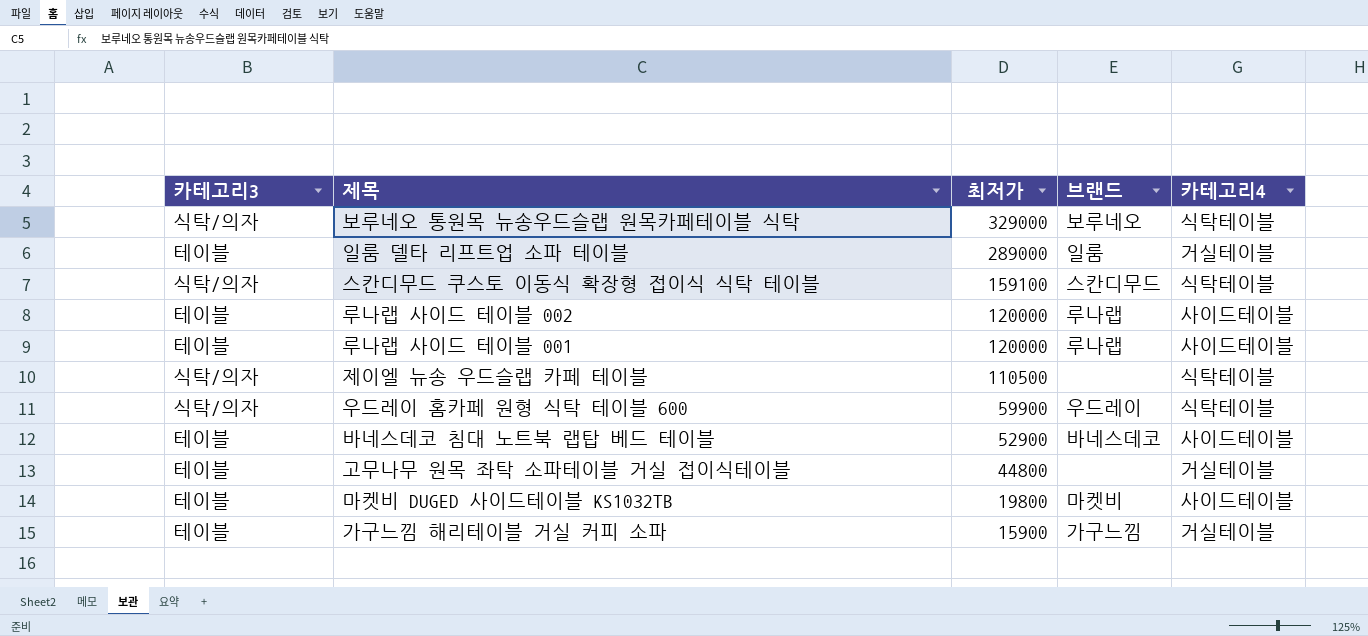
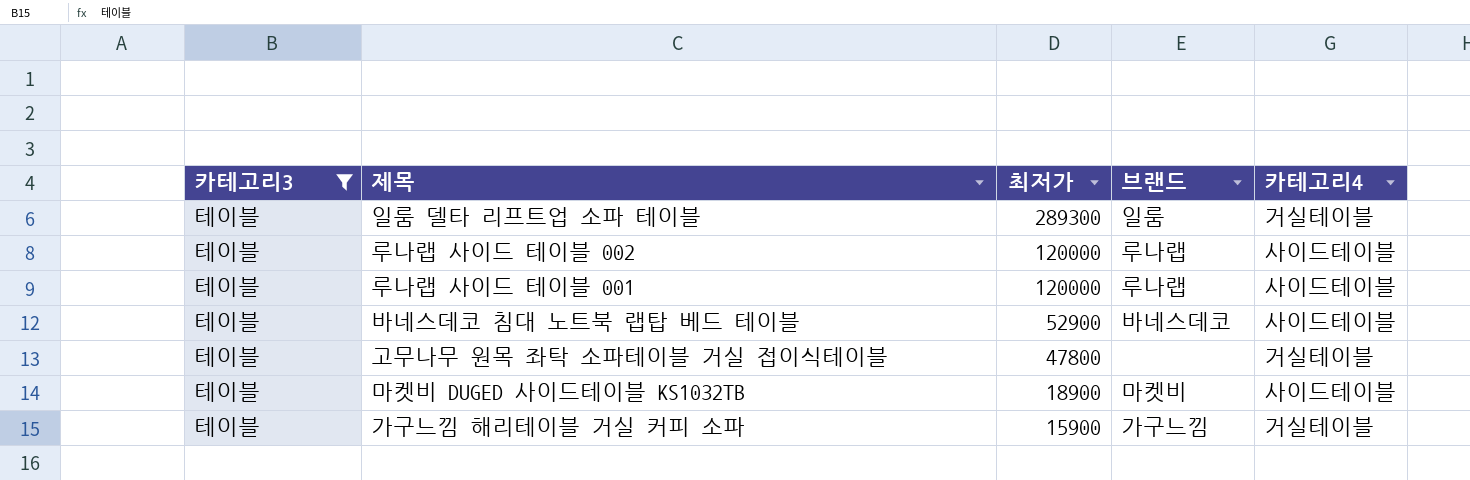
filter: none -> 카테고리3 = 테이블
일룸 델타 리프트업 소파 테이블 | 최저가: 289000 -> 289300
고무나무 원목 좌탁 소파테이블 거실 접이식테이블 | 최저가: 44800 -> 47800
마켓비 DUGED 사이드테이블 KS1032TB | 최저가: 19800 -> 18900

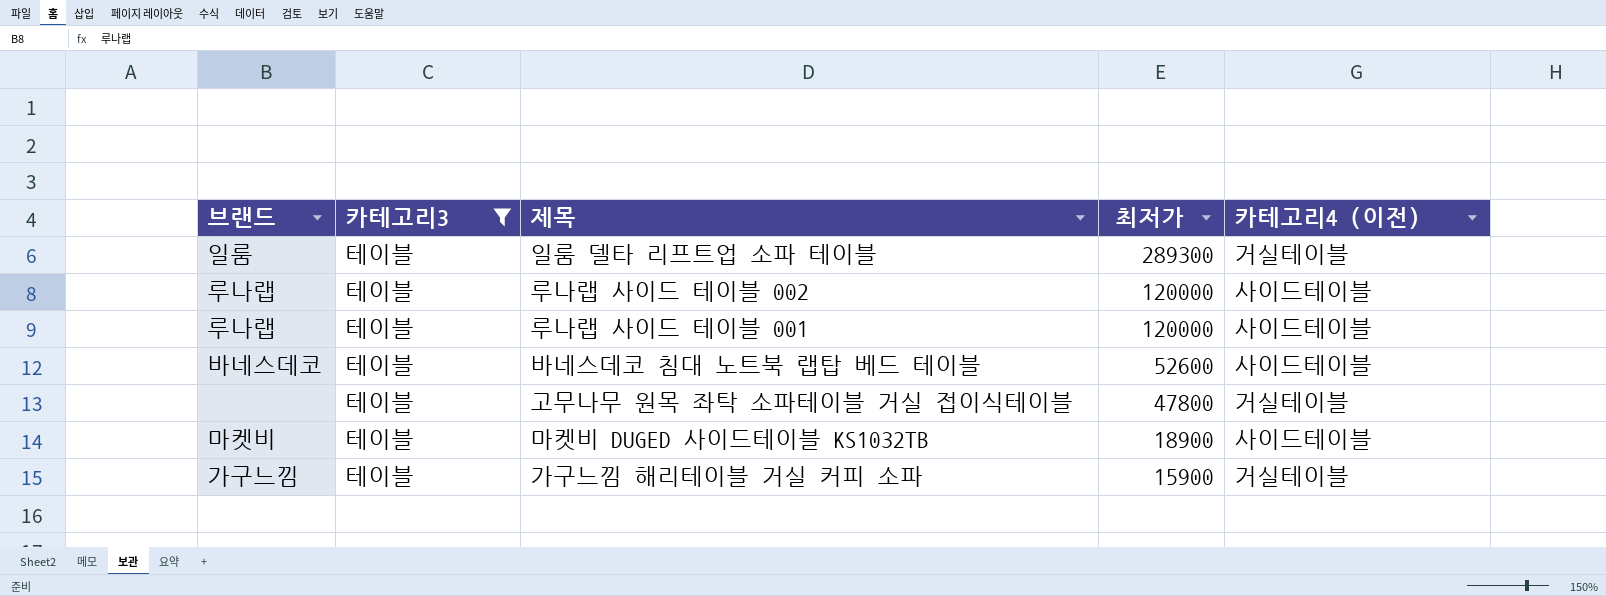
column 브랜드 | position: 4 -> 1
column name: 카테고리4 -> 카테고리4 (이전)
바네스데코 침대 노트북 랩탑 베드 테이블 | 최저가: 52900 -> 52600

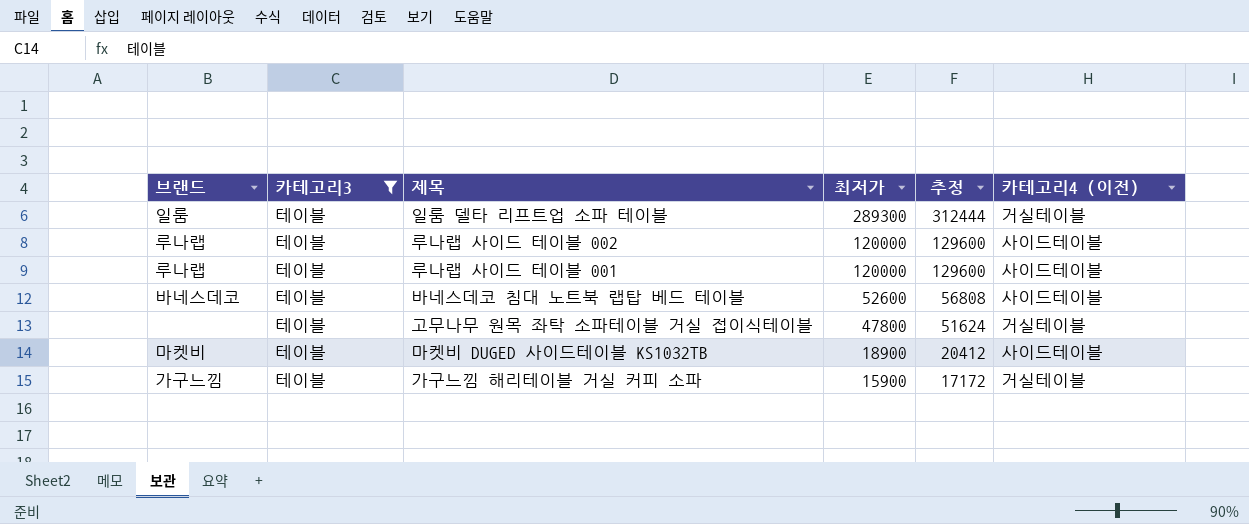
column 추정 | formula: none -> [최저가] * 1.08

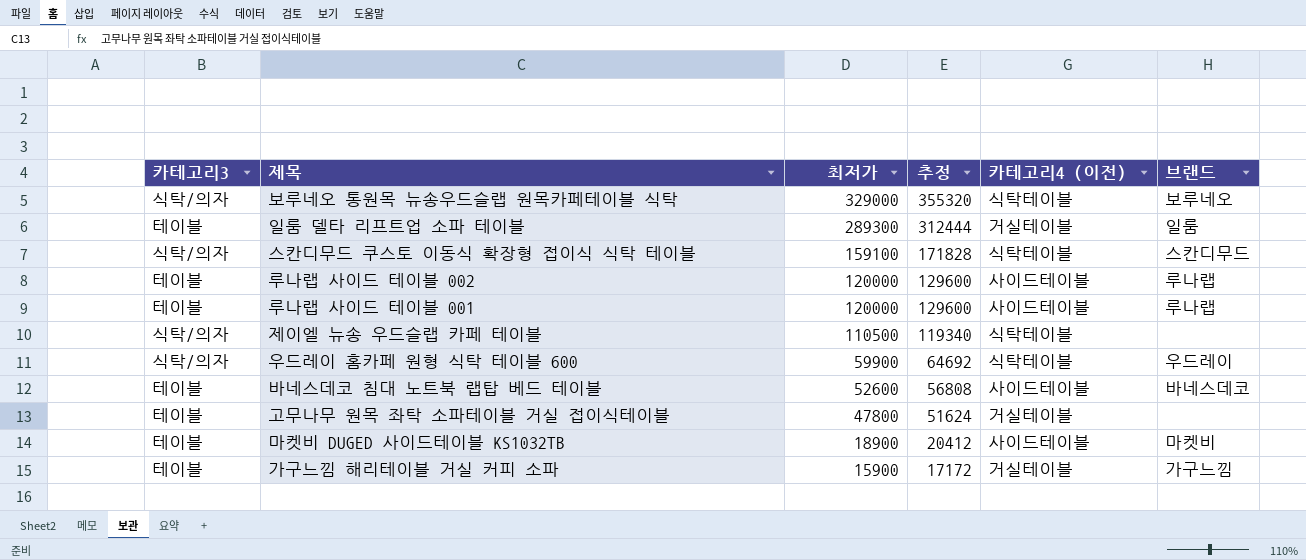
filter: 카테고리3 = 테이블 -> none
column 브랜드 | position: 1 -> 6

